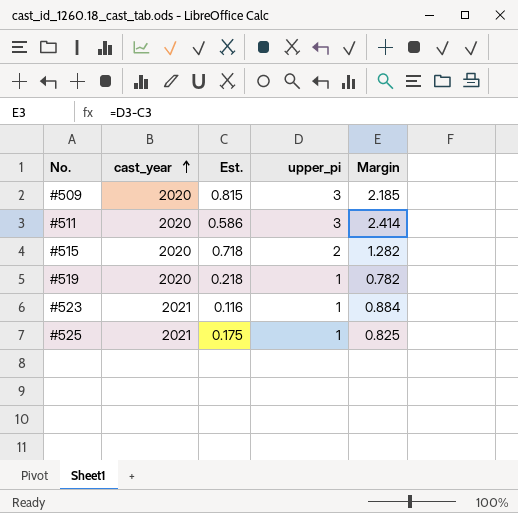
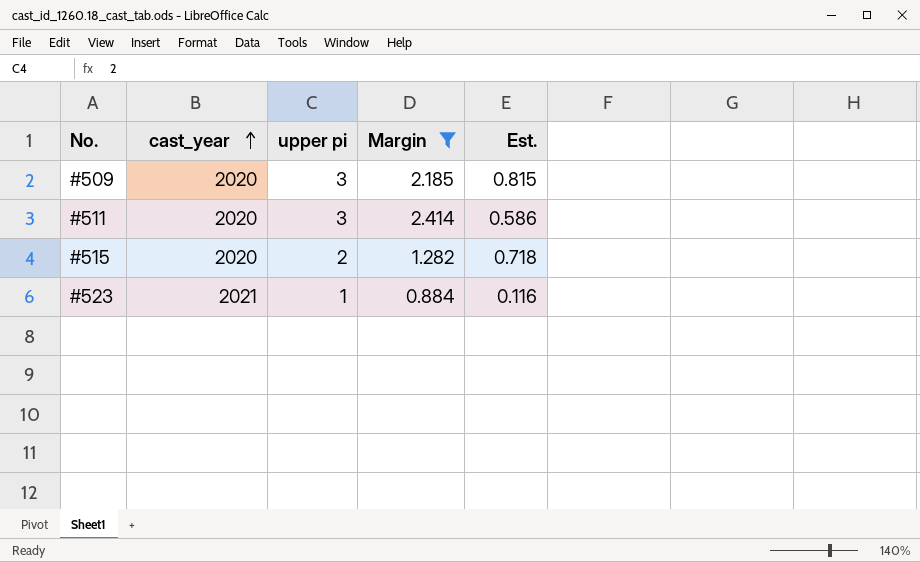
filter: none -> Margin >= 0.884
column name: upper_pi -> upper pi
column Est. | position: 3 -> 5

